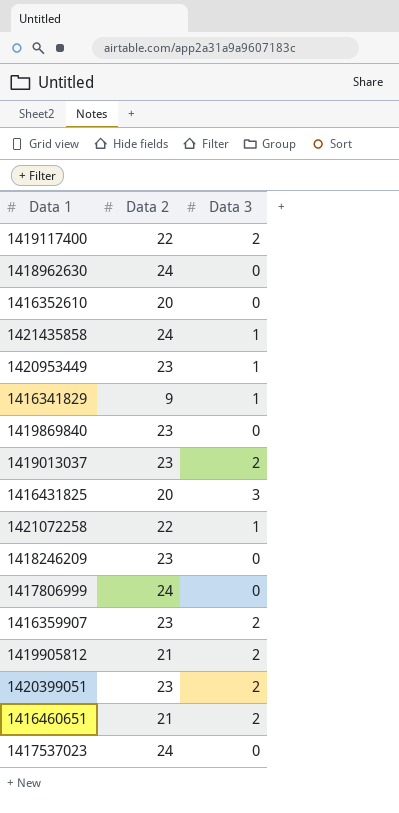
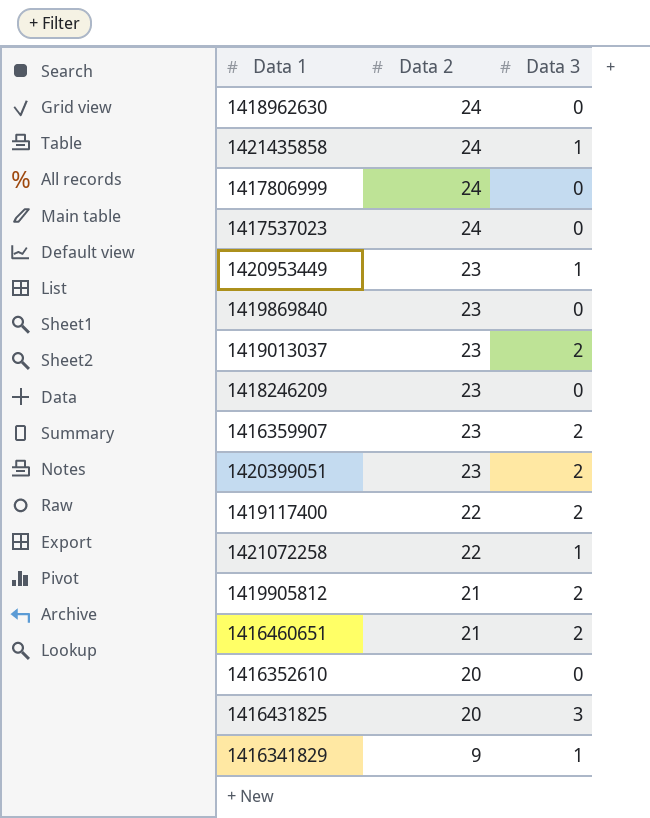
row order: none -> Data 2 descending

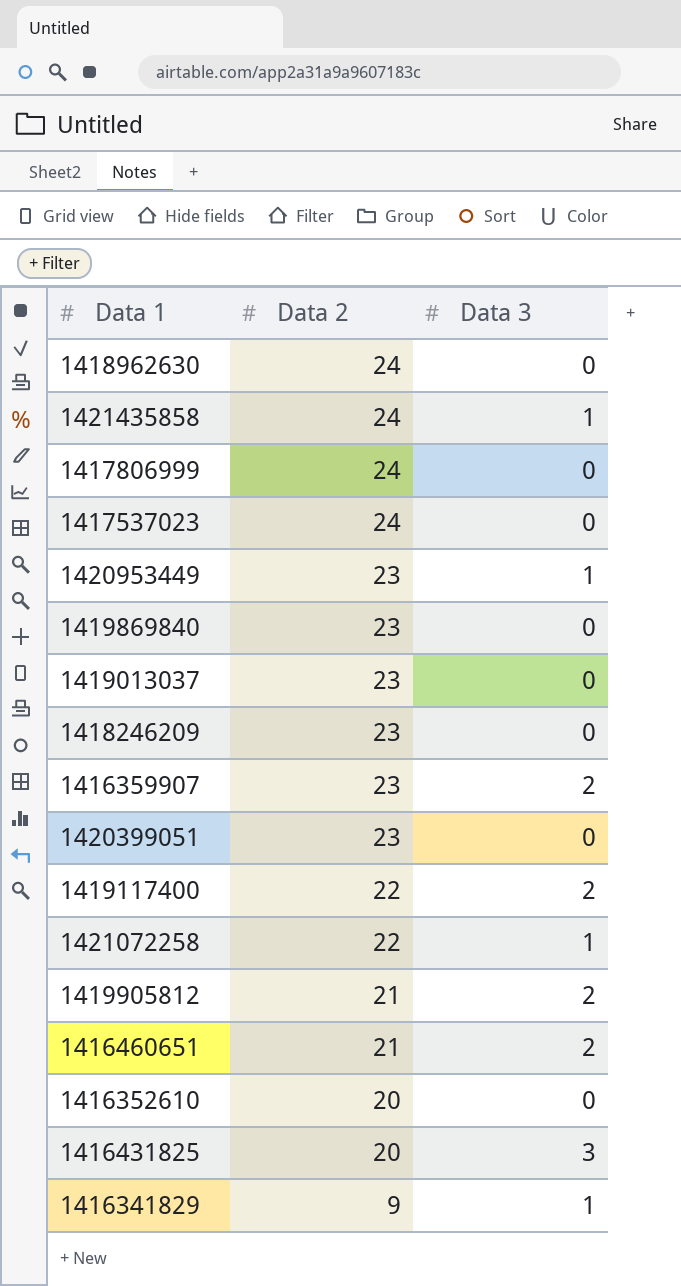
1419013037 | Data 3: 2 -> 0
1420399051 | Data 3: 2 -> 0

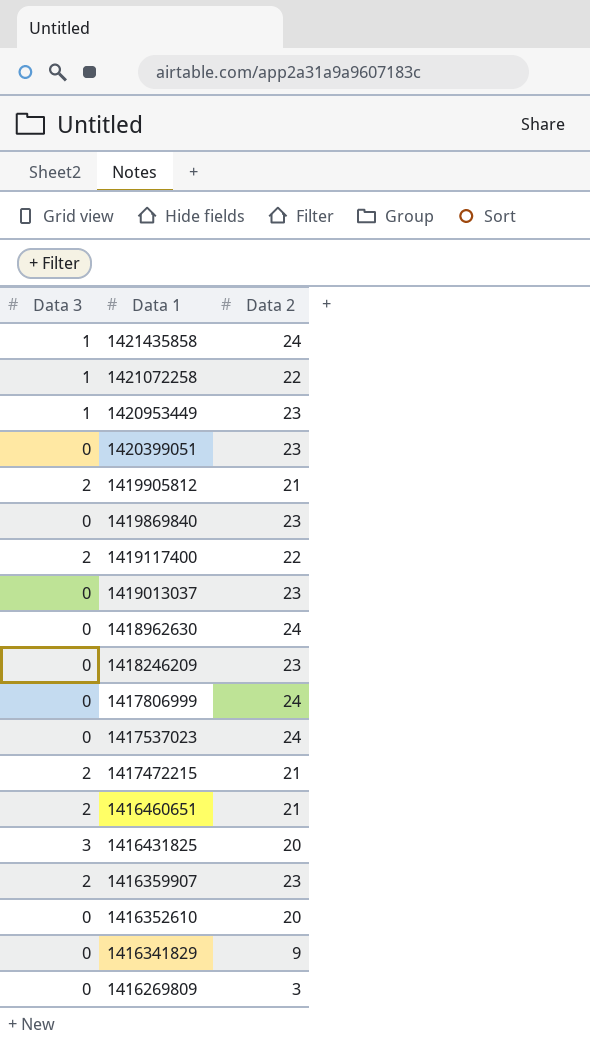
row order: Data 2 descending -> Data 1 descending
column Data 3 | position: 3 -> 1
row 1417472215: none -> 2 | 21
1416341829 | Data 3: 1 -> 0
row 1416269809: none -> 0 | 3

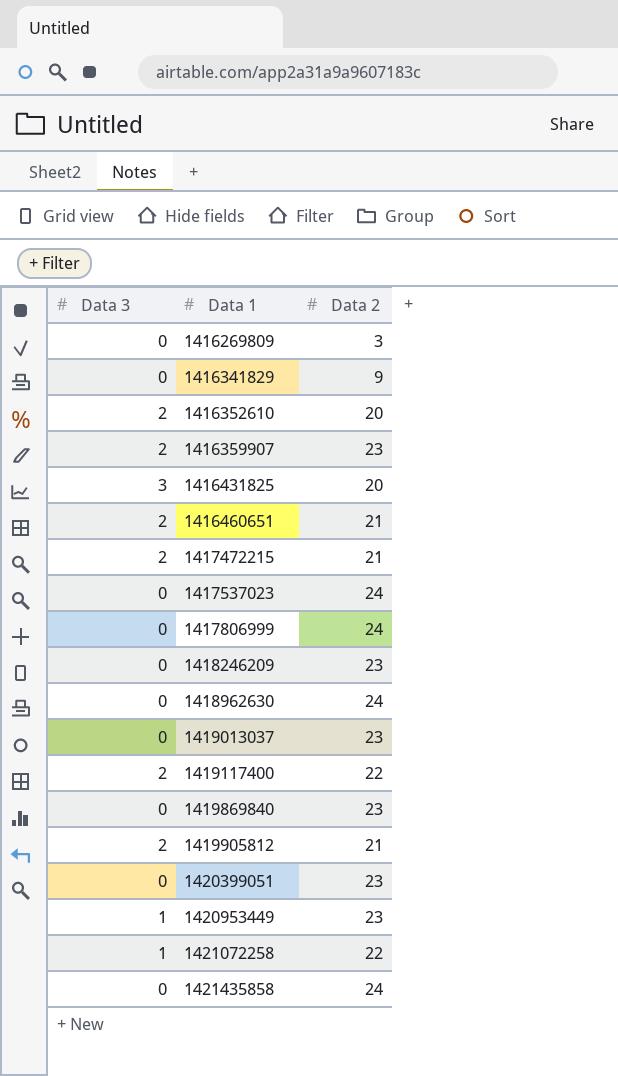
row order: Data 1 descending -> Data 1 ascending
1416352610 | Data 3: 0 -> 2
1421435858 | Data 3: 1 -> 0

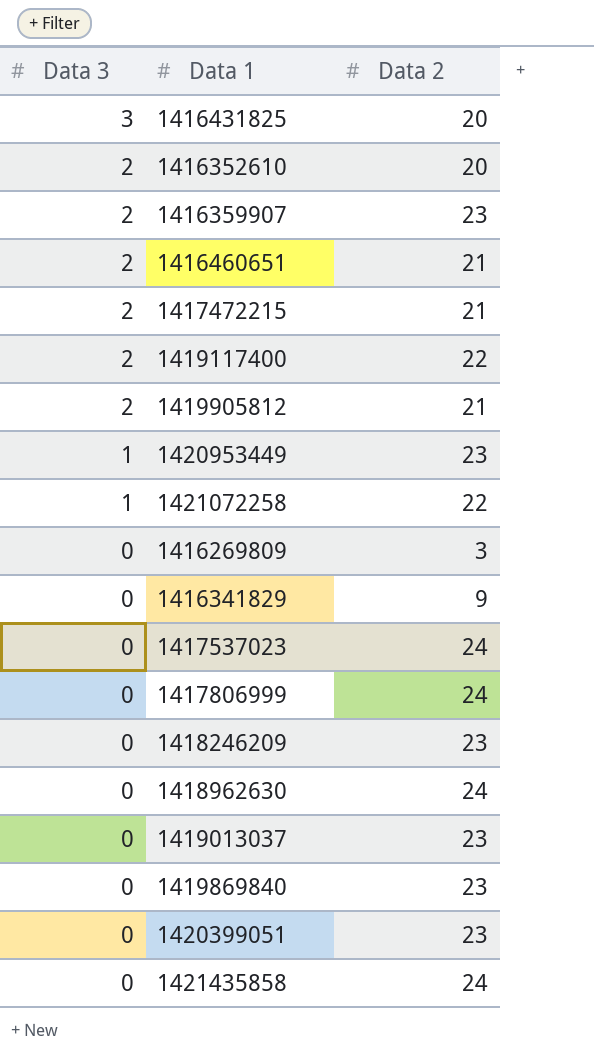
row order: Data 1 ascending -> Data 3 descending

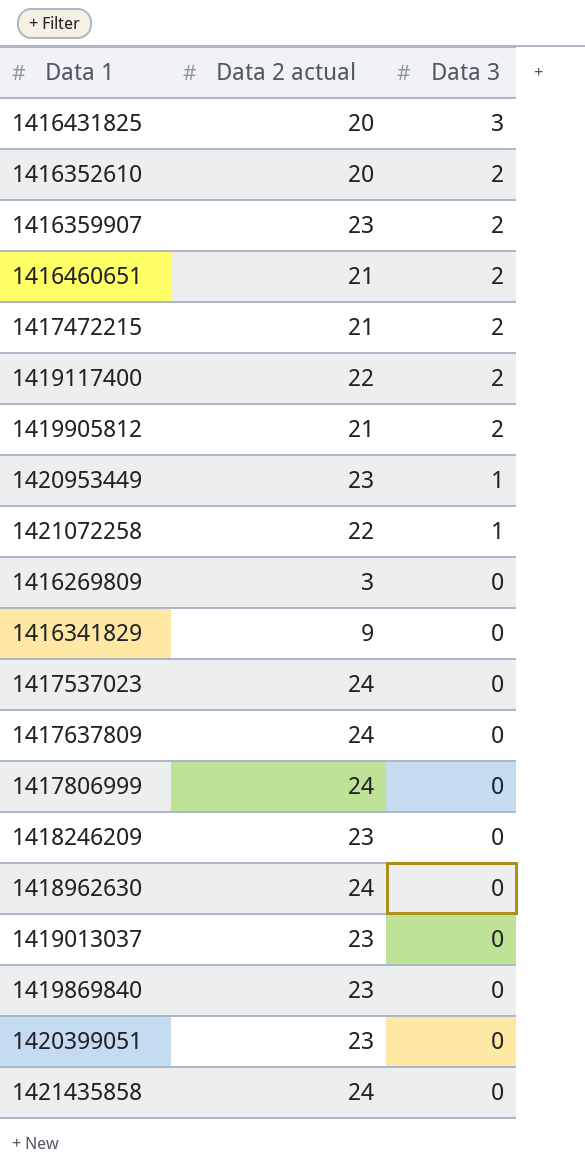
column name: Data 2 -> Data 2 actual
column Data 3 | position: 1 -> 3
row 1417637809: none -> 24 | 0

